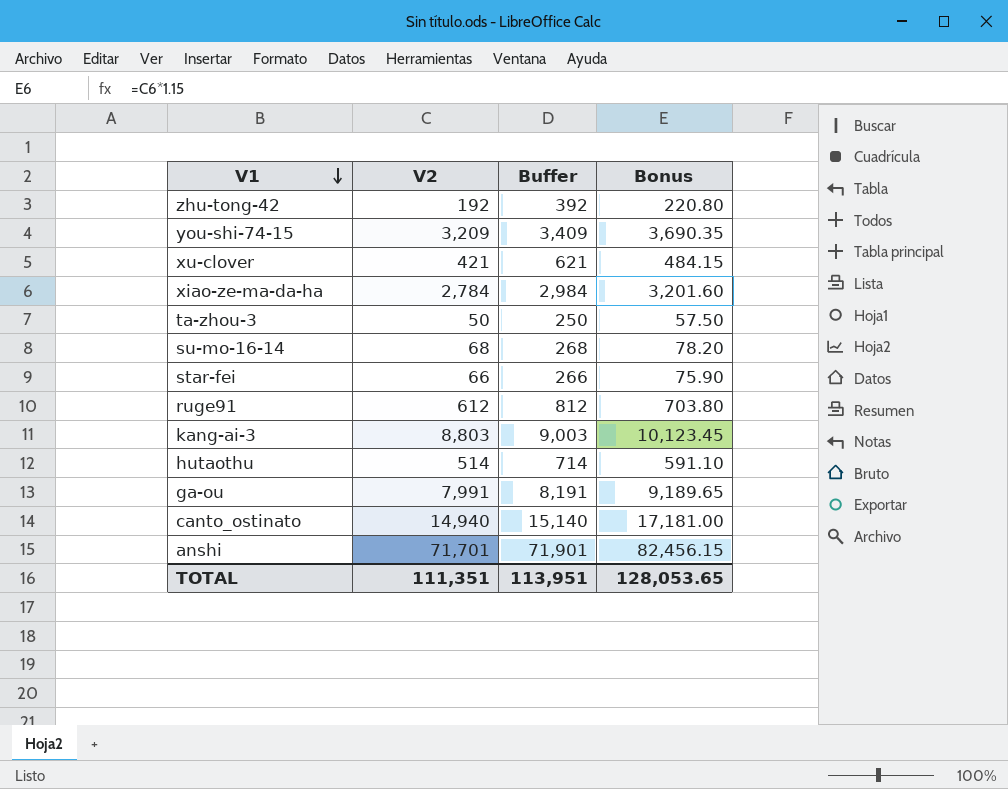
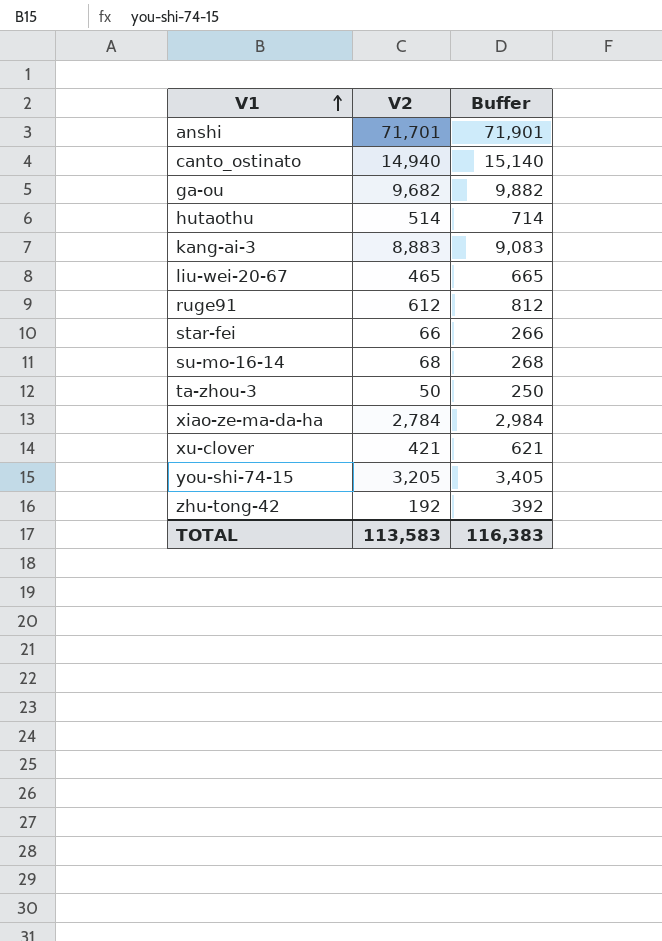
row order: V1 descending -> V1 ascending
column Bonus | formula: [V2] * 1.15 -> none
ga-ou | V2: 7,991 -> 9,682
ga-ou | Buffer: 8,191 -> 9,882
kang-ai-3 | V2: 8,803 -> 8,883
kang-ai-3 | Buffer: 9,003 -> 9,083
row liu-wei-20-67: none -> 465 | 665
you-shi-74-15 | V2: 3,209 -> 3,205
you-shi-74-15 | Buffer: 3,409 -> 3,405
TOTAL | V2: 111,351 -> 113,583
TOTAL | Buffer: 113,951 -> 116,383

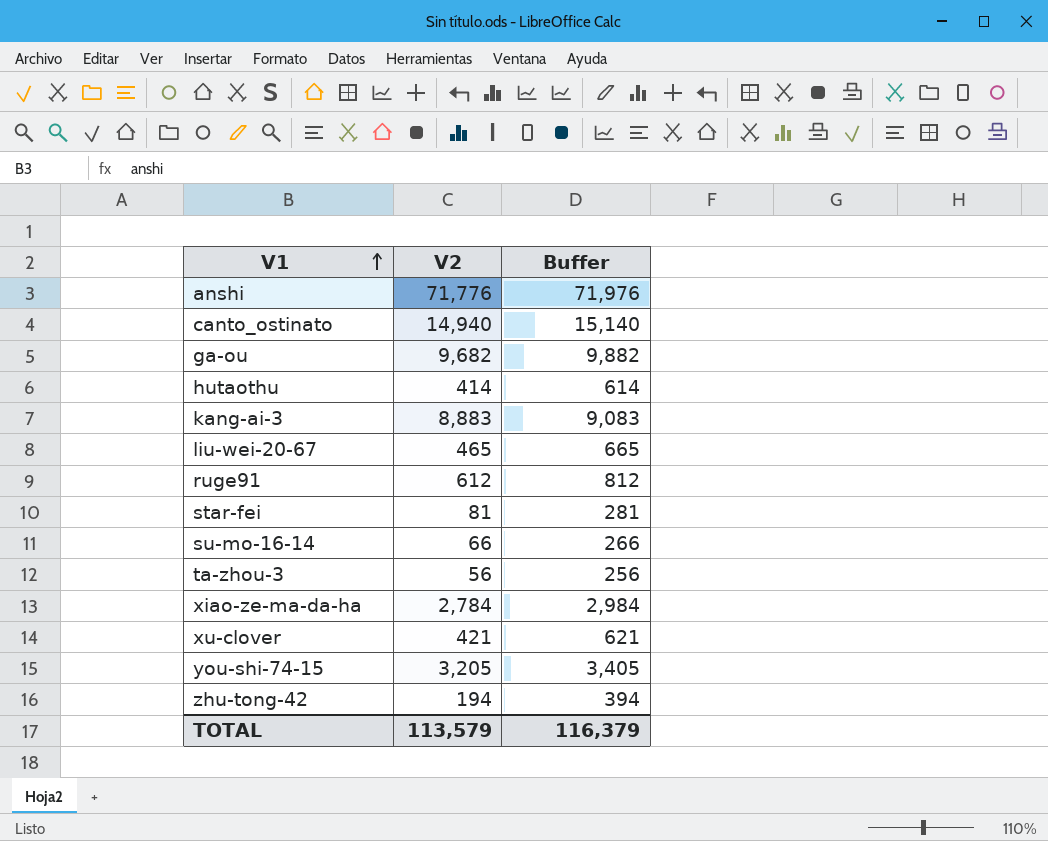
anshi | V2: 71,701 -> 71,776
anshi | Buffer: 71,901 -> 71,976
hutaothu | V2: 514 -> 414
hutaothu | Buffer: 714 -> 614
star-fei | V2: 66 -> 81
star-fei | Buffer: 266 -> 281
su-mo-16-14 | V2: 68 -> 66
su-mo-16-14 | Buffer: 268 -> 266
ta-zhou-3 | V2: 50 -> 56
ta-zhou-3 | Buffer: 250 -> 256
zhu-tong-42 | V2: 192 -> 194
zhu-tong-42 | Buffer: 392 -> 394
TOTAL | V2: 113,583 -> 113,579
TOTAL | Buffer: 116,383 -> 116,379

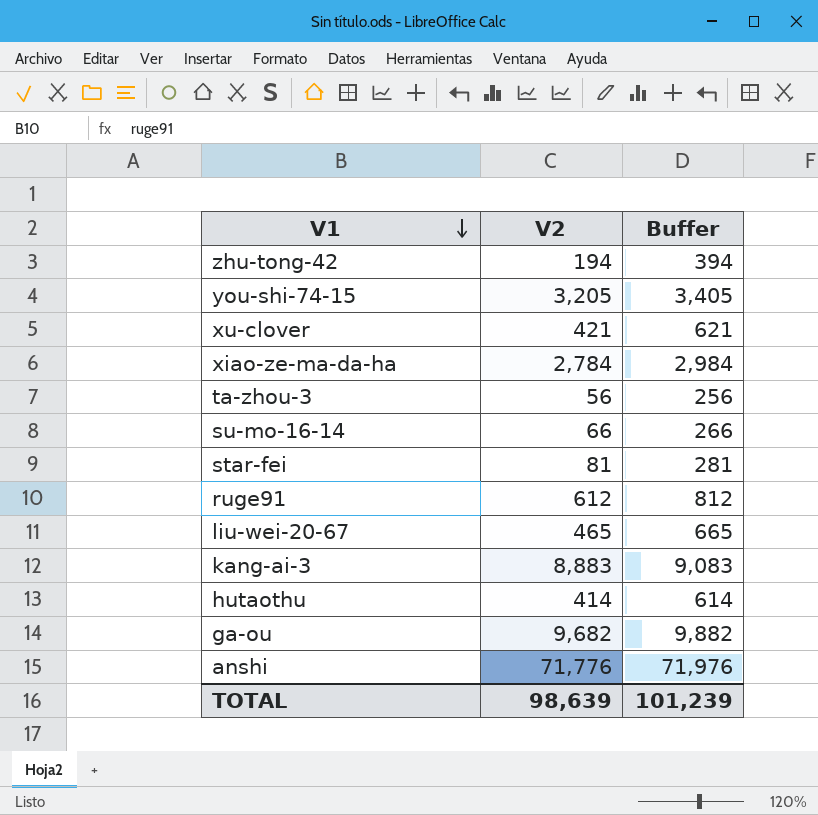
row order: V1 ascending -> V1 descending
row canto_ostinato: 14,940 | 15,140 -> none
TOTAL | V2: 113,579 -> 98,639
TOTAL | Buffer: 116,379 -> 101,239

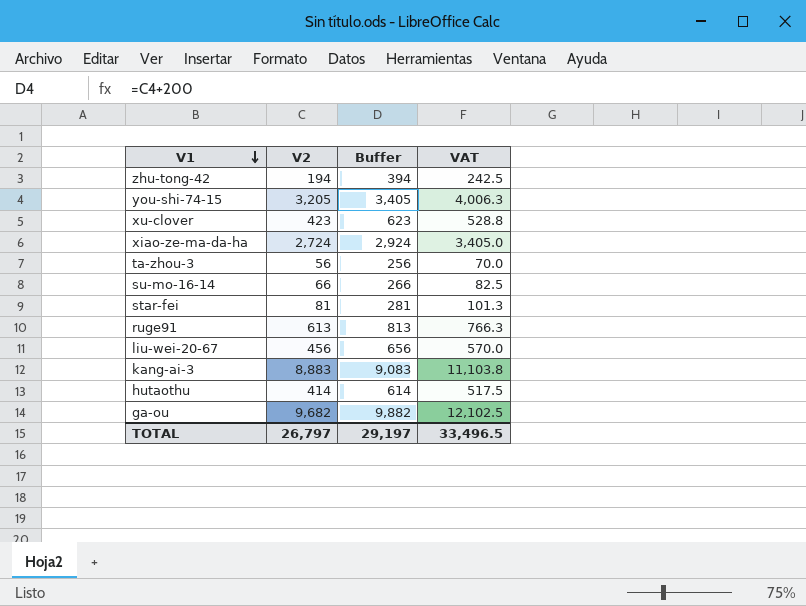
column VAT | formula: none -> [V2] * 1.25
row anshi: 71,776 | 71,976 -> none
xu-clover | V2: 421 -> 423
xu-clover | Buffer: 621 -> 623
xiao-ze-ma-da-ha | V2: 2,784 -> 2,724
xiao-ze-ma-da-ha | Buffer: 2,984 -> 2,924
ruge91 | V2: 612 -> 613
ruge91 | Buffer: 812 -> 813
liu-wei-20-67 | V2: 465 -> 456
liu-wei-20-67 | Buffer: 665 -> 656
TOTAL | V2: 98,639 -> 26,797
TOTAL | Buffer: 101,239 -> 29,197

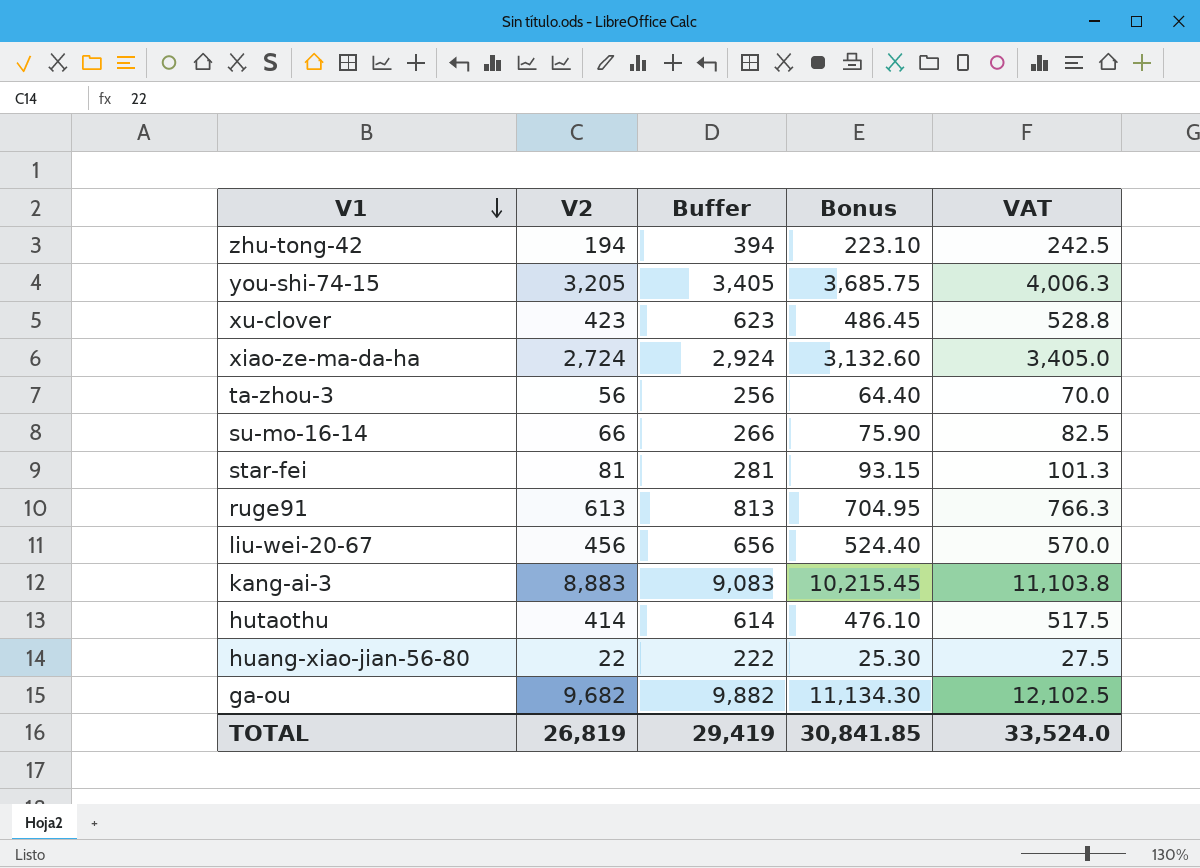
column Bonus | formula: none -> [V2] * 1.15
row huang-xiao-jian-56-80: none -> 22 | 222 | 25.30 | 27.5
TOTAL | V2: 26,797 -> 26,819
TOTAL | Buffer: 29,197 -> 29,419
TOTAL | VAT: 33,496.5 -> 33,524.0

